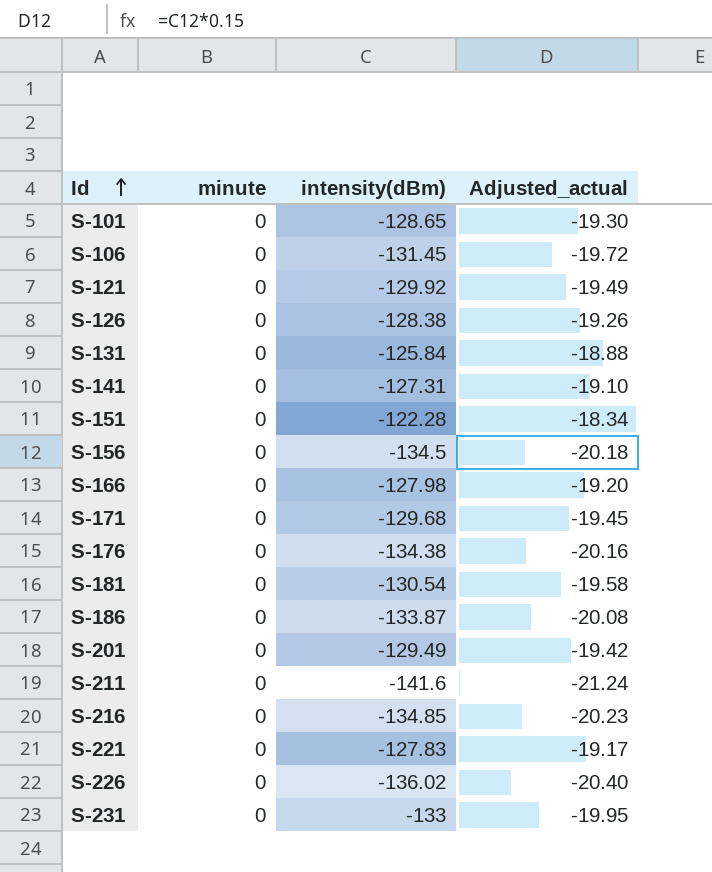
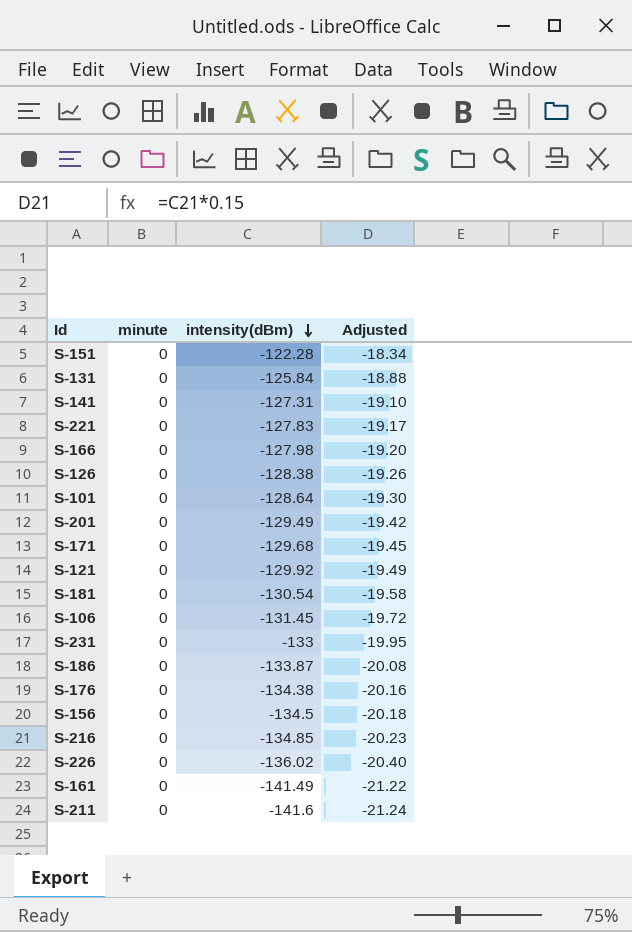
row order: Id ascending -> intensity(dBm) descending
column name: Adjusted_actual -> Adjusted
S-101 | intensity(dBm): -128.65 -> -128.64
row S-161: none -> 0 | -141.49 | -21.22

